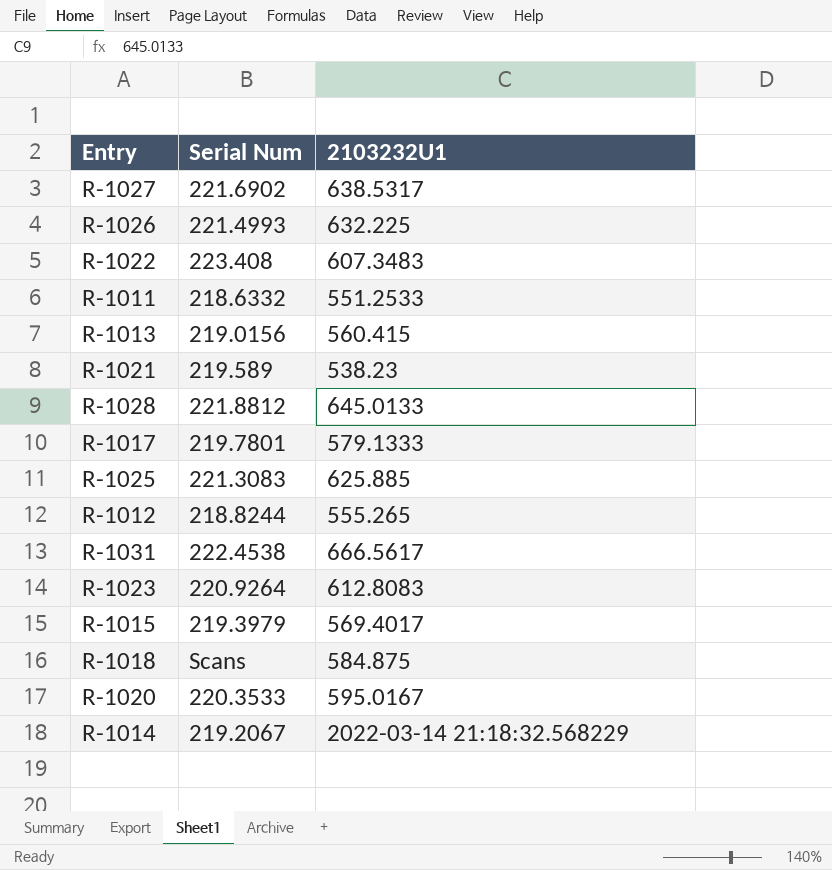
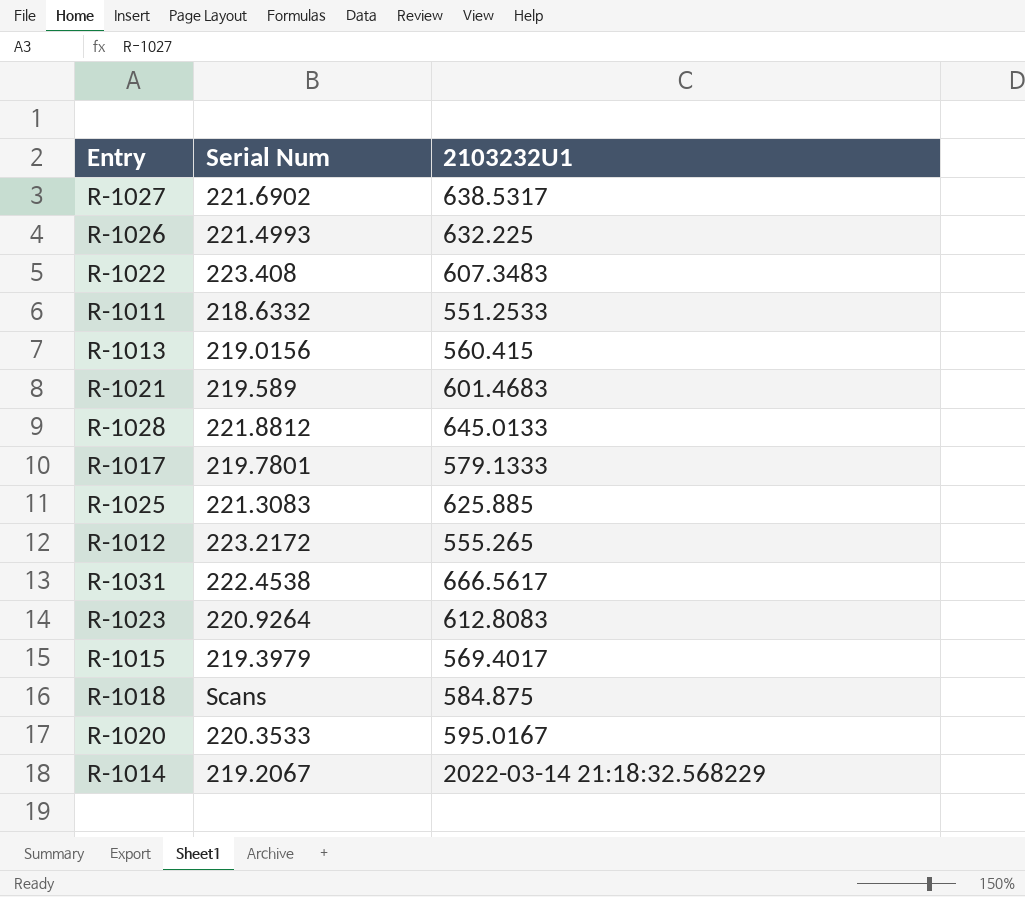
R-1021 | 2103232U1: 538.23 -> 601.4683
R-1012 | Serial Num: 218.8244 -> 223.2172

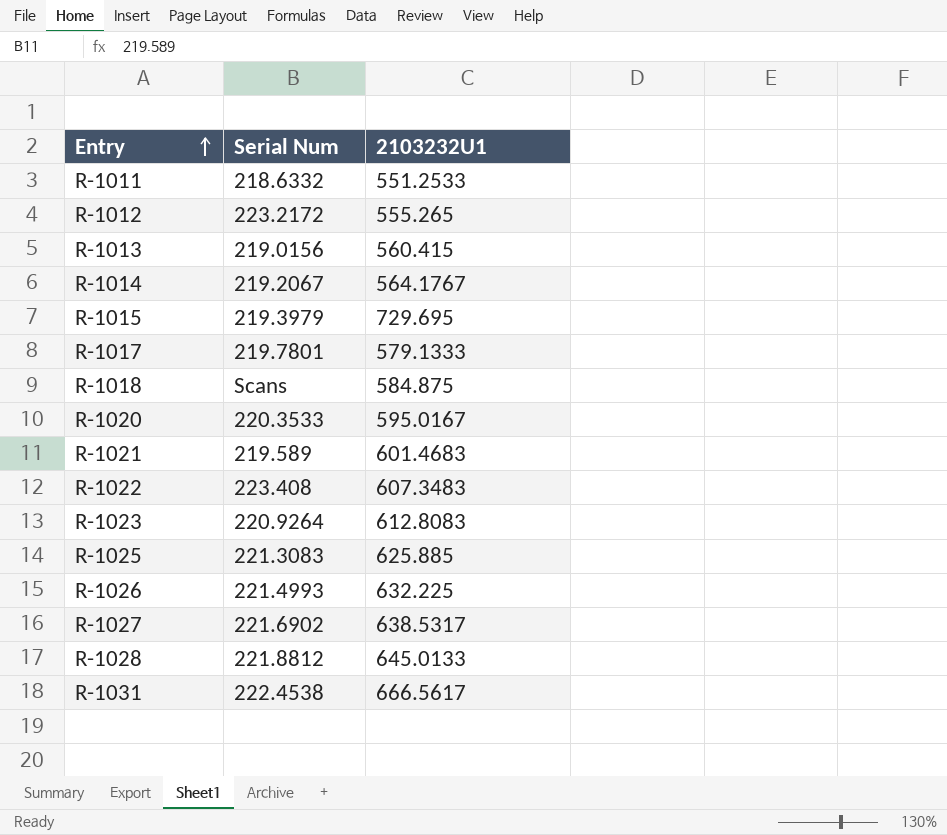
row order: none -> Entry ascending
R-1014 | 2103232U1: 2022-03-14 21:18:32.568229 -> 564.1767
R-1015 | 2103232U1: 569.4017 -> 729.695

